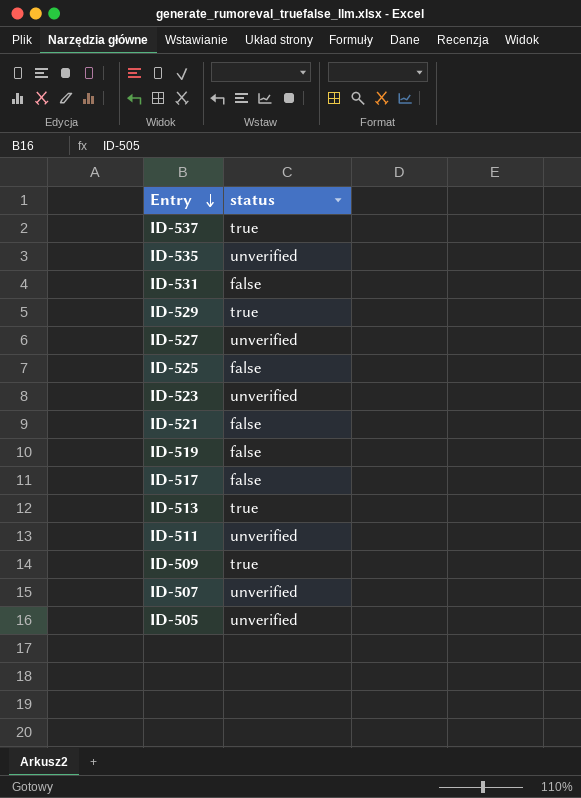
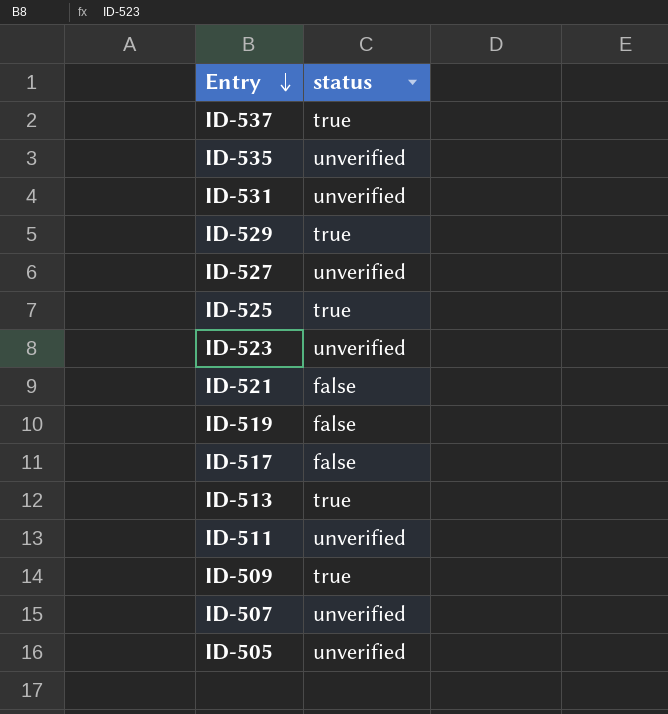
ID-531 | status: false -> unverified
ID-525 | status: false -> true

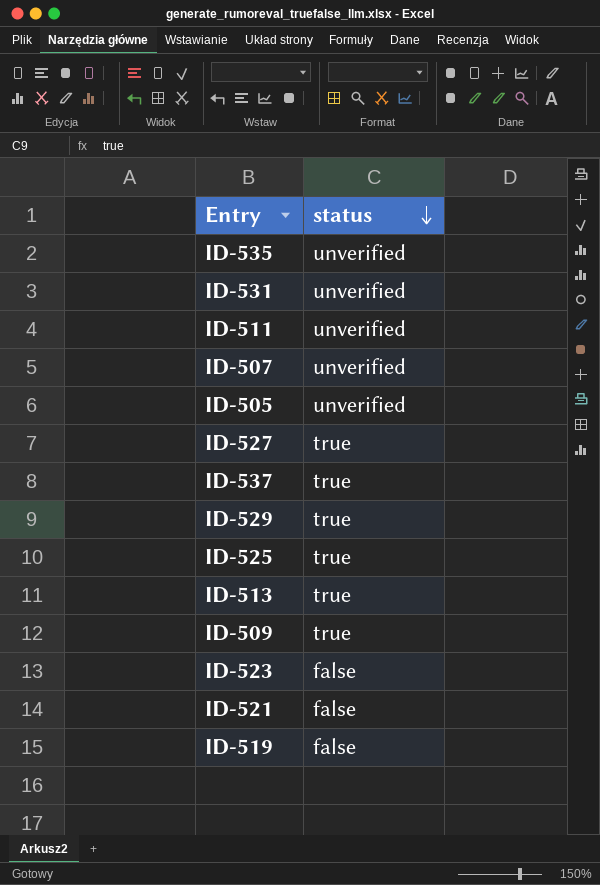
row order: Entry descending -> status descending
row ID-517: false -> none
ID-527 | status: unverified -> true
ID-523 | status: unverified -> false

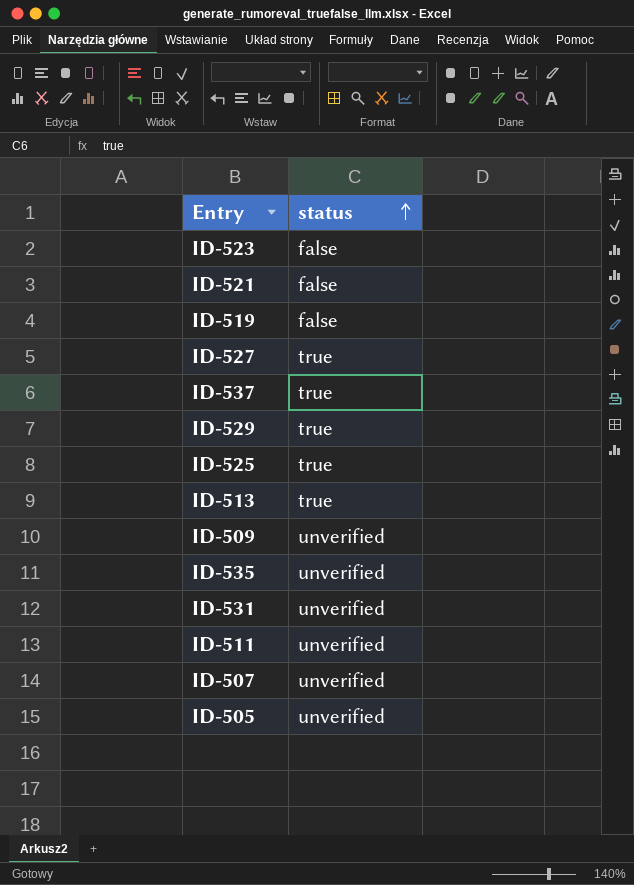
row order: status descending -> status ascending
ID-509 | status: true -> unverified

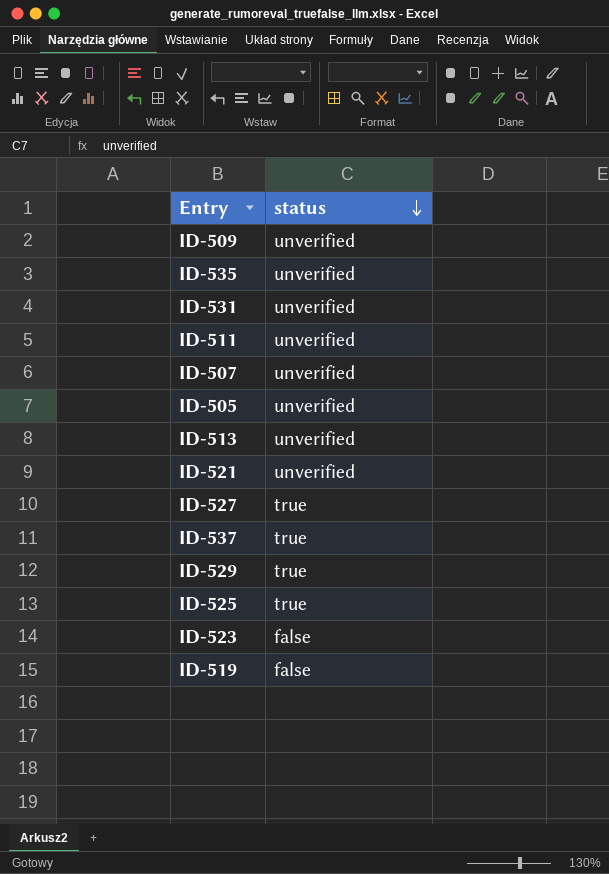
row order: status ascending -> status descending
ID-513 | status: true -> unverified
ID-521 | status: false -> unverified

